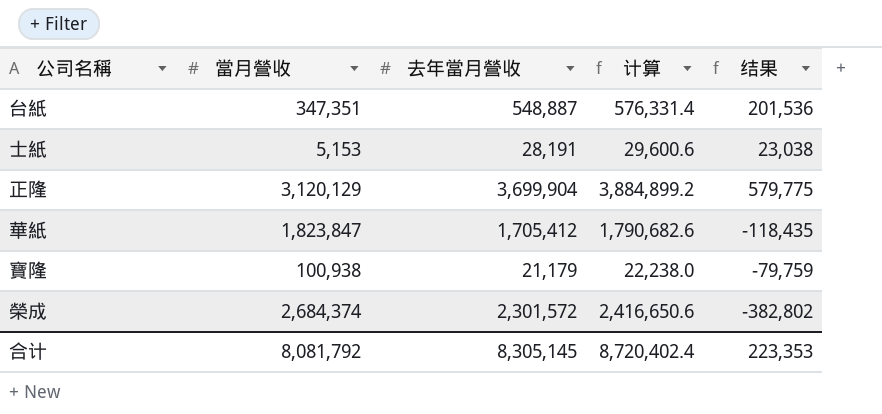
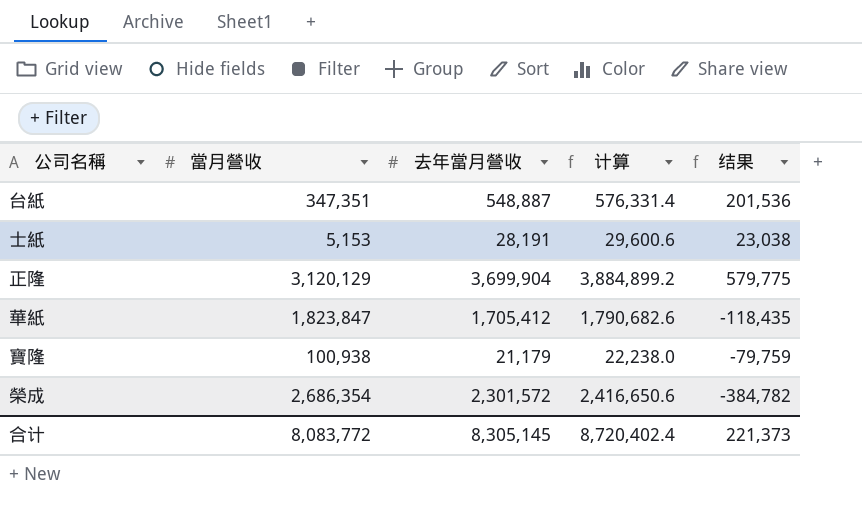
榮成 | 當月營收: 2,684,374 -> 2,686,354
榮成 | 结果: -382,802 -> -384,782
合计 | 當月營收: 8,081,792 -> 8,083,772
合计 | 结果: 223,353 -> 221,373

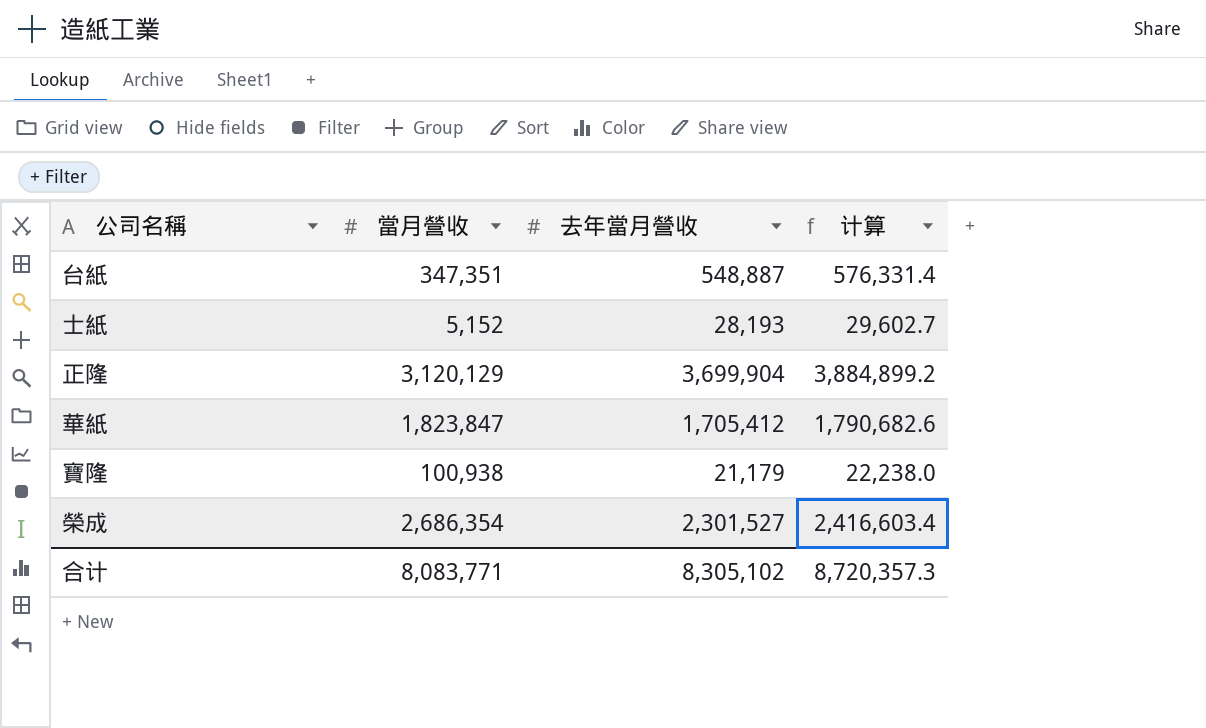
column 结果 | formula: [去年當月營收] - [當月營收] -> none
士紙 | 當月營收: 5,153 -> 5,152
士紙 | 去年當月營收: 28,191 -> 28,193
士紙 | 计算: 29,600.6 -> 29,602.7
榮成 | 去年當月營收: 2,301,572 -> 2,301,527
榮成 | 计算: 2,416,650.6 -> 2,416,603.4
合计 | 當月營收: 8,083,772 -> 8,083,771
合计 | 去年當月營收: 8,305,145 -> 8,305,102
合计 | 计算: 8,720,402.4 -> 8,720,357.3

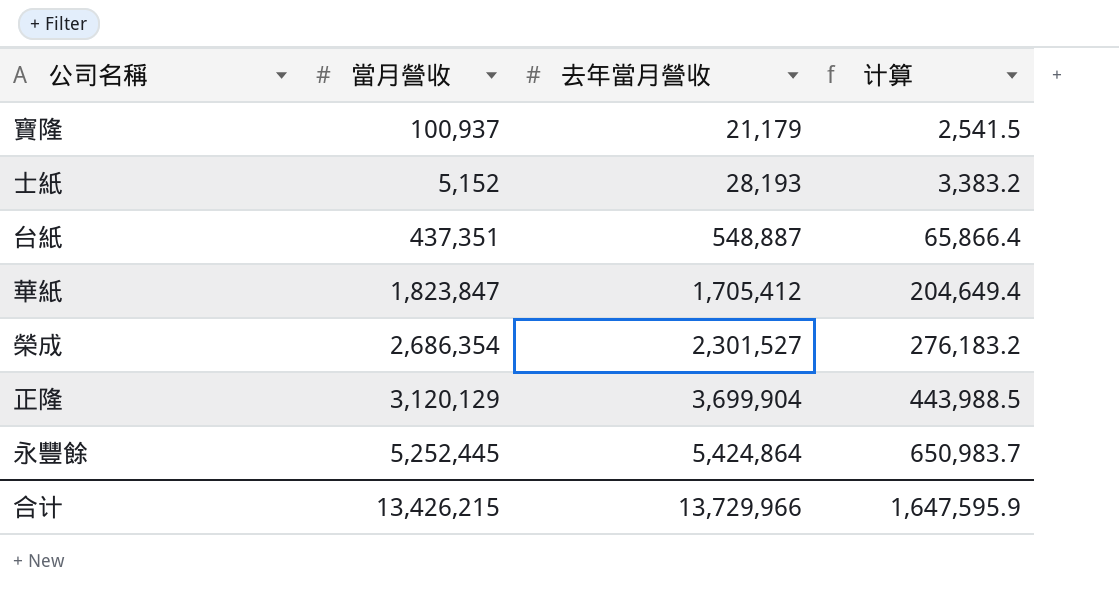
row order: none -> 去年當月營收 ascending
column 计算 | formula: [去年當月營收] * 1.05 -> [去年當月營收] * 0.12
寶隆 | 當月營收: 100,938 -> 100,937
台紙 | 當月營收: 347,351 -> 437,351
row 永豐餘: none -> 5,252,445 | 5,424,864 | 650,983.7
合计 | 當月營收: 8,083,771 -> 13,426,215
合计 | 去年當月營收: 8,305,102 -> 13,729,966
合计 | 计算: 8,720,357.3 -> 1,647,595.9

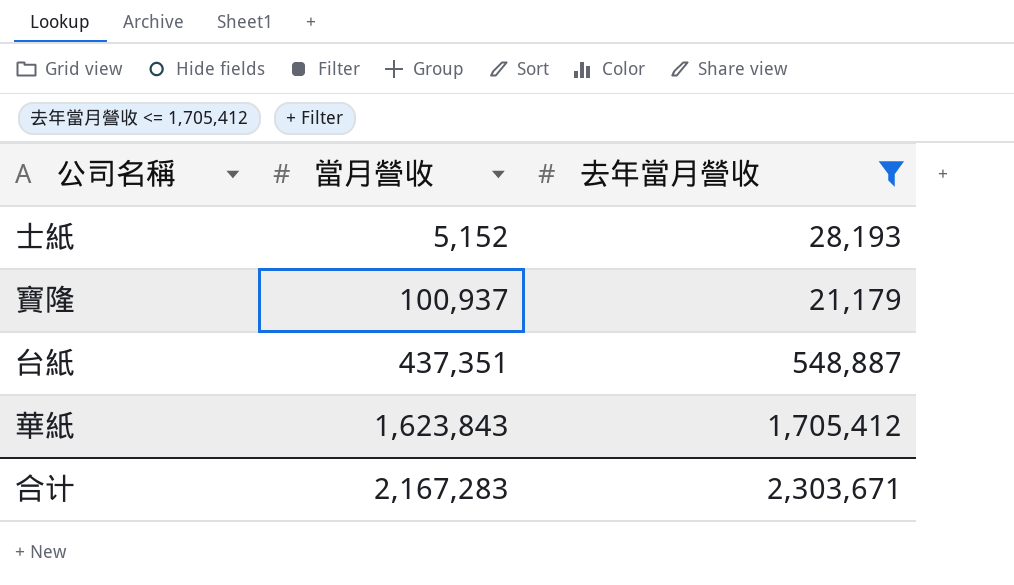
filter: none -> 去年當月營收 <= 1,705,412
row order: 去年當月營收 ascending -> 當月營收 ascending
column 计算 | formula: [去年當月營收] * 0.12 -> none
華紙 | 當月營收: 1,823,847 -> 1,623,843
合计 | 當月營收: 13,426,215 -> 2,167,283
合计 | 去年當月營收: 13,729,966 -> 2,303,671

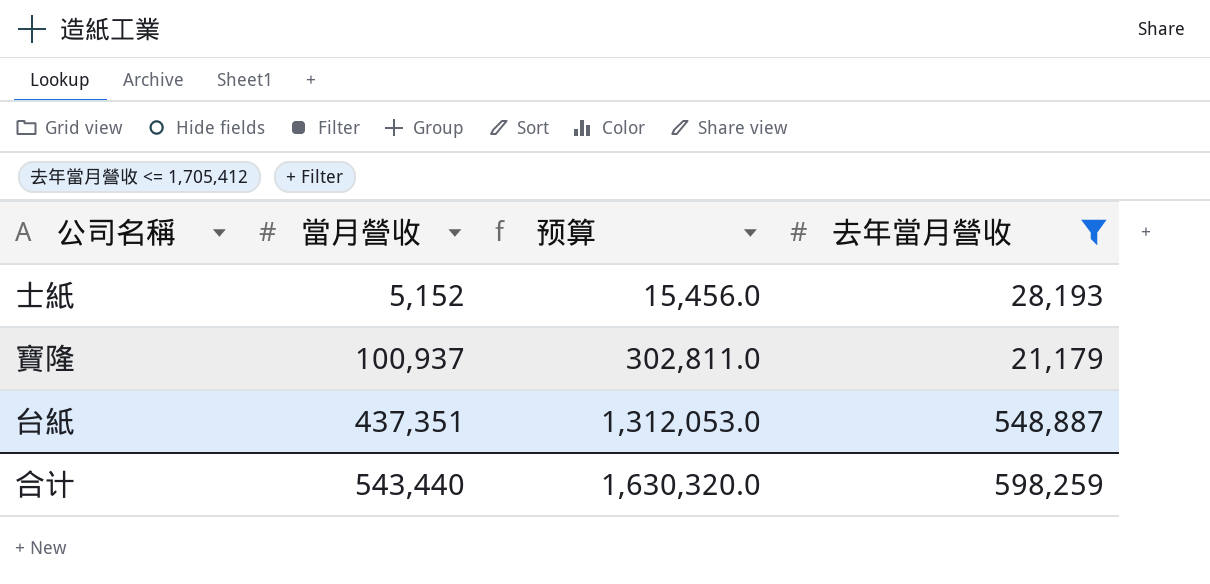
column 预算 | formula: none -> [當月營收] * 3
row 華紙: 1,623,843 | 1,705,412 -> none
合计 | 當月營收: 2,167,283 -> 543,440
合计 | 去年當月營收: 2,303,671 -> 598,259

